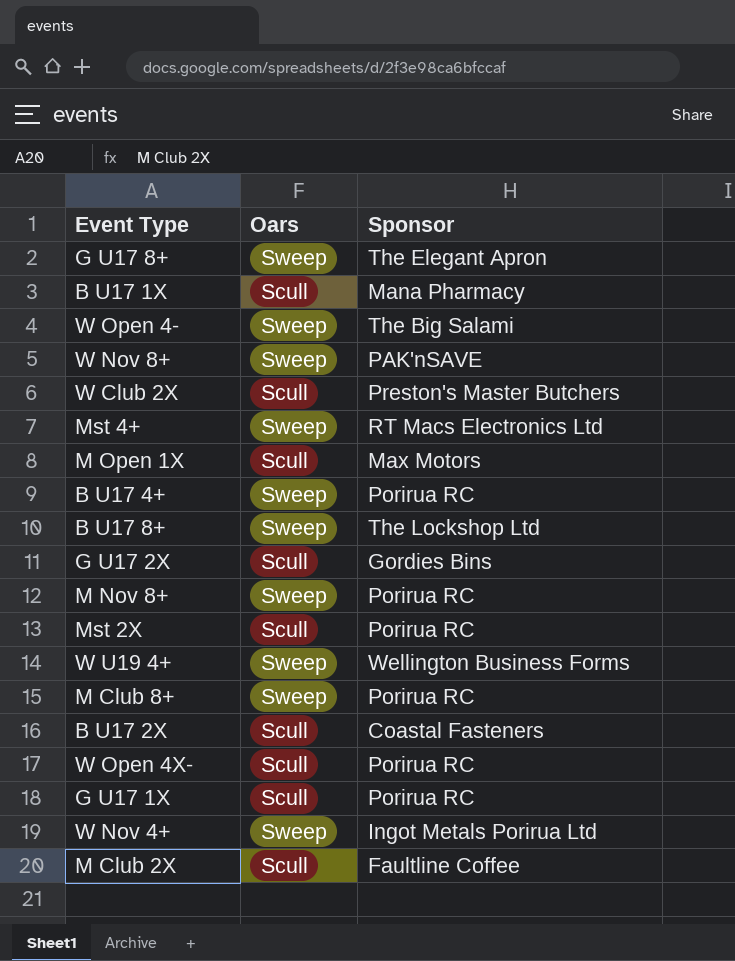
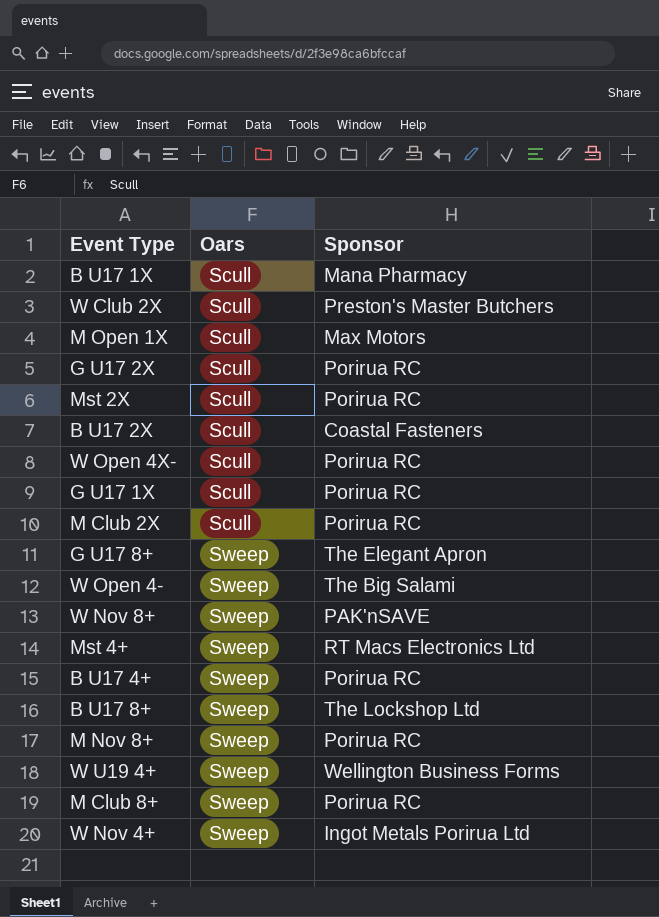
row order: none -> Oars ascending
G U17 2X | Sponsor: Gordies Bins -> Porirua RC
M Club 2X | Sponsor: Faultline Coffee -> Porirua RC

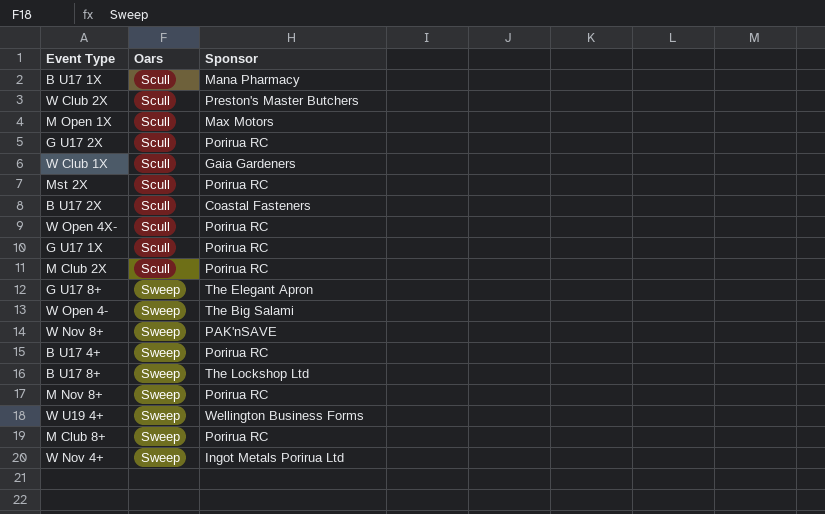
row Mst 4+: Sweep | RT Macs Electronics Ltd -> none
row W Club 1X: none -> Scull | Gaia Gardeners

